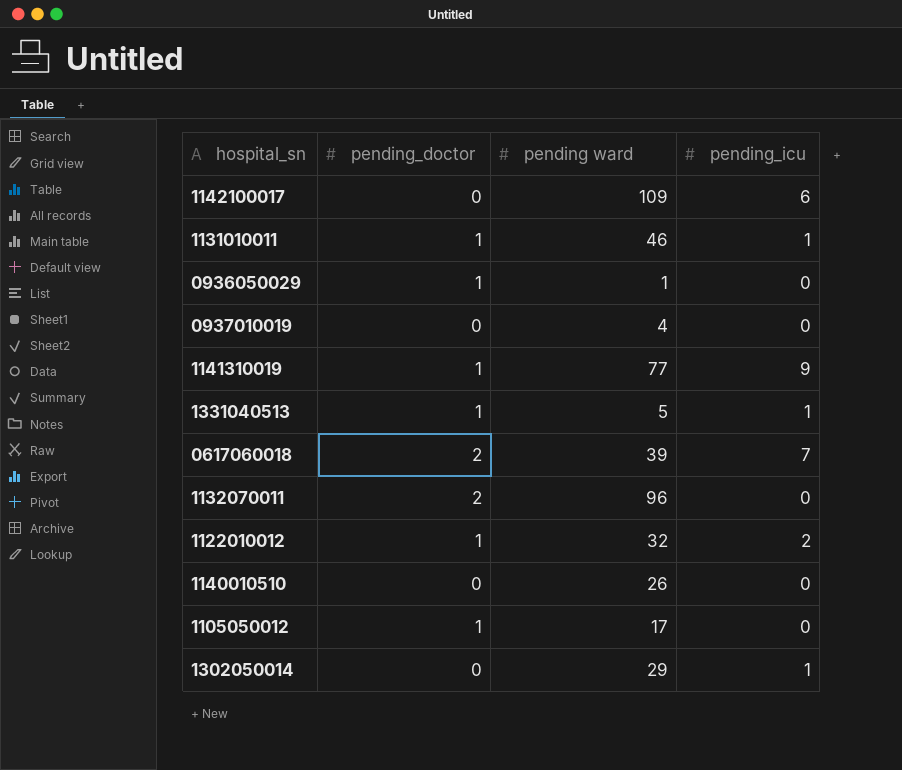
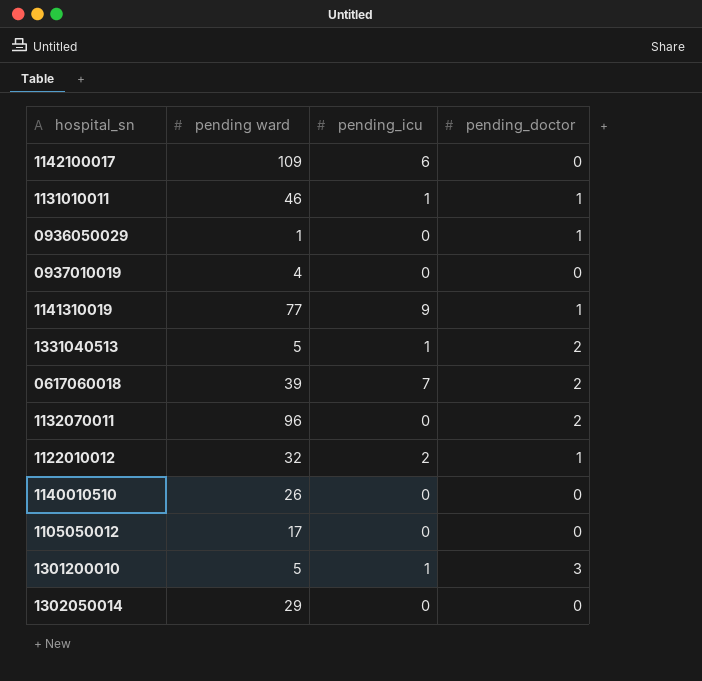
column pending_doctor | position: 2 -> 4
1331040513 | pending_doctor: 1 -> 2
1105050012 | pending_doctor: 1 -> 0
row 1301200010: none -> 5 | 1 | 3
1302050014 | pending_icu: 1 -> 0

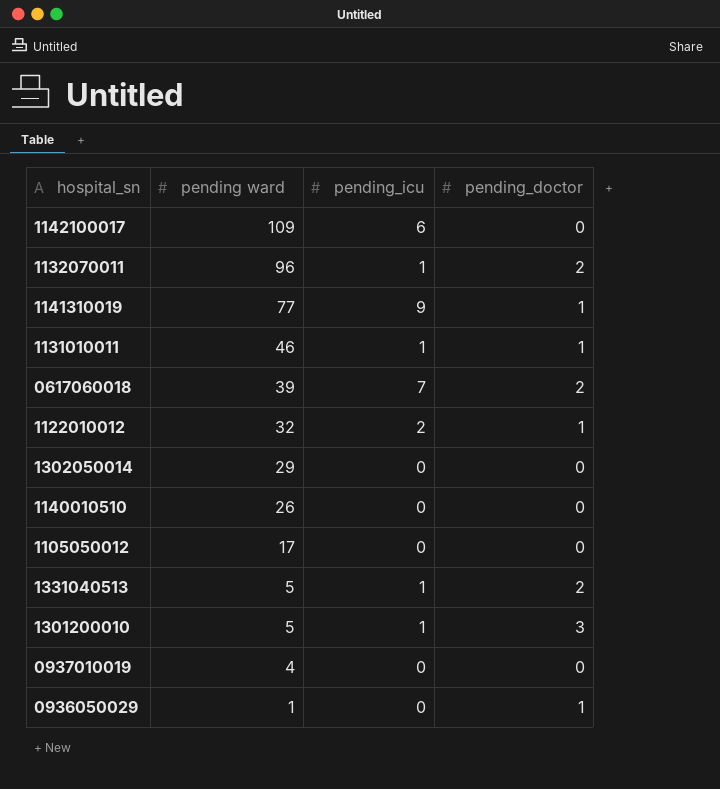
row order: none -> pending ward descending
1132070011 | pending_icu: 0 -> 1

